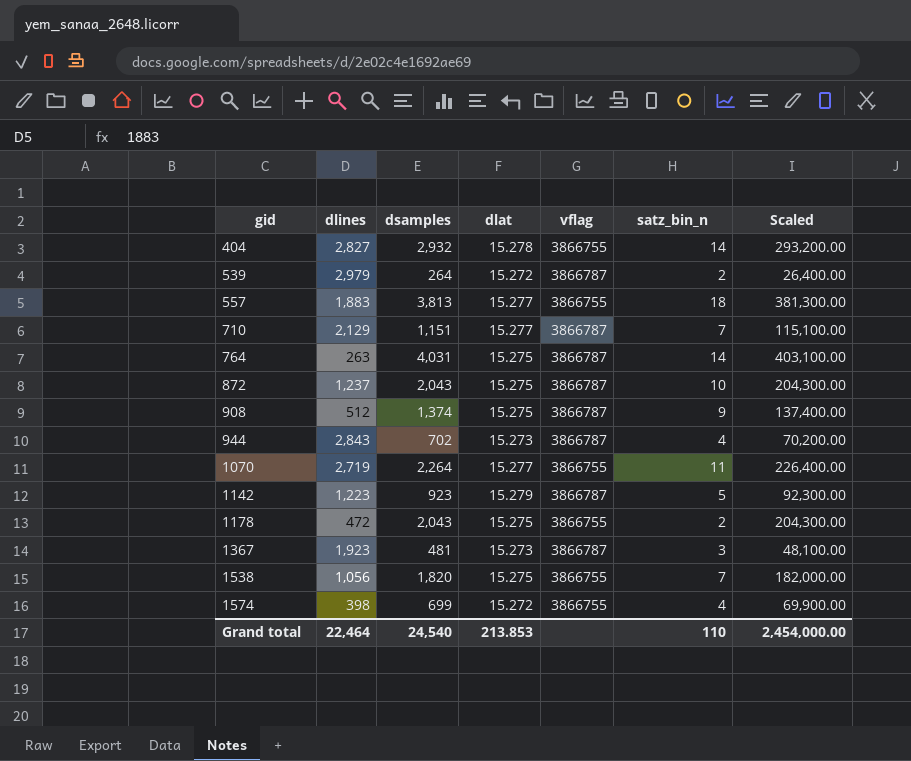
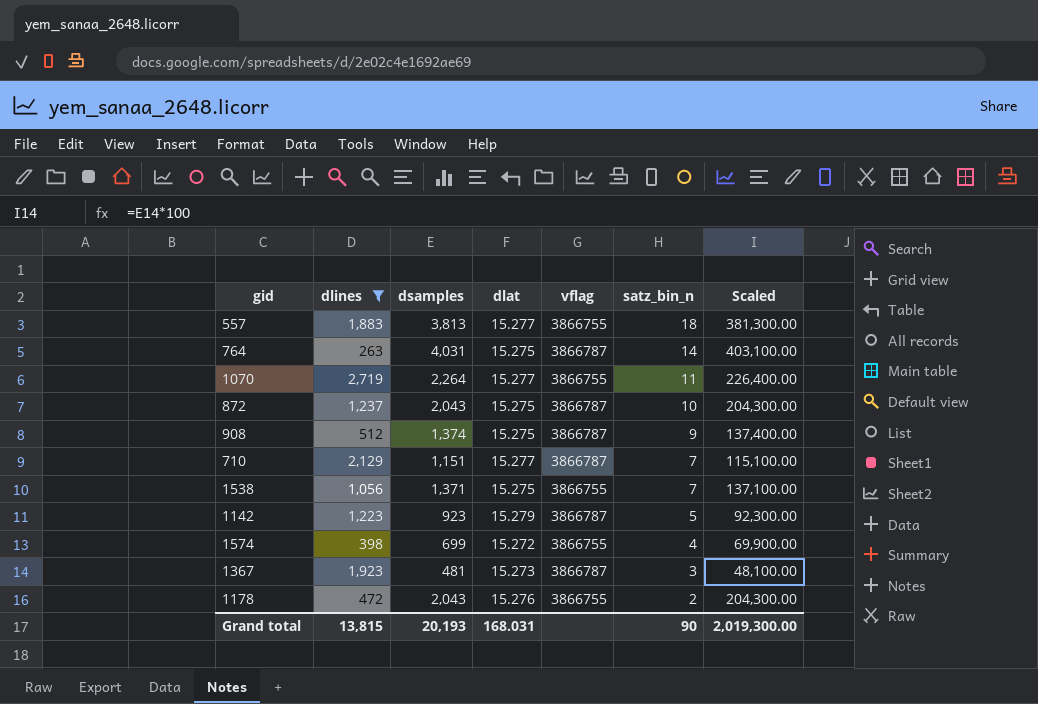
filter: none -> dlines <= 2,719
row order: gid ascending -> satz_bin_n descending
1538 | dsamples: 1,820 -> 1,371
1538 | Scaled: 182,000.00 -> 137,100.00
1178 | dlat: 15.275 -> 15.276
Grand total | dlines: 22,464 -> 13,815
Grand total | dsamples: 24,540 -> 20,193
Grand total | dlat: 213.853 -> 168.031
Grand total | satz_bin_n: 110 -> 90
Grand total | Scaled: 2,454,000.00 -> 2,019,300.00

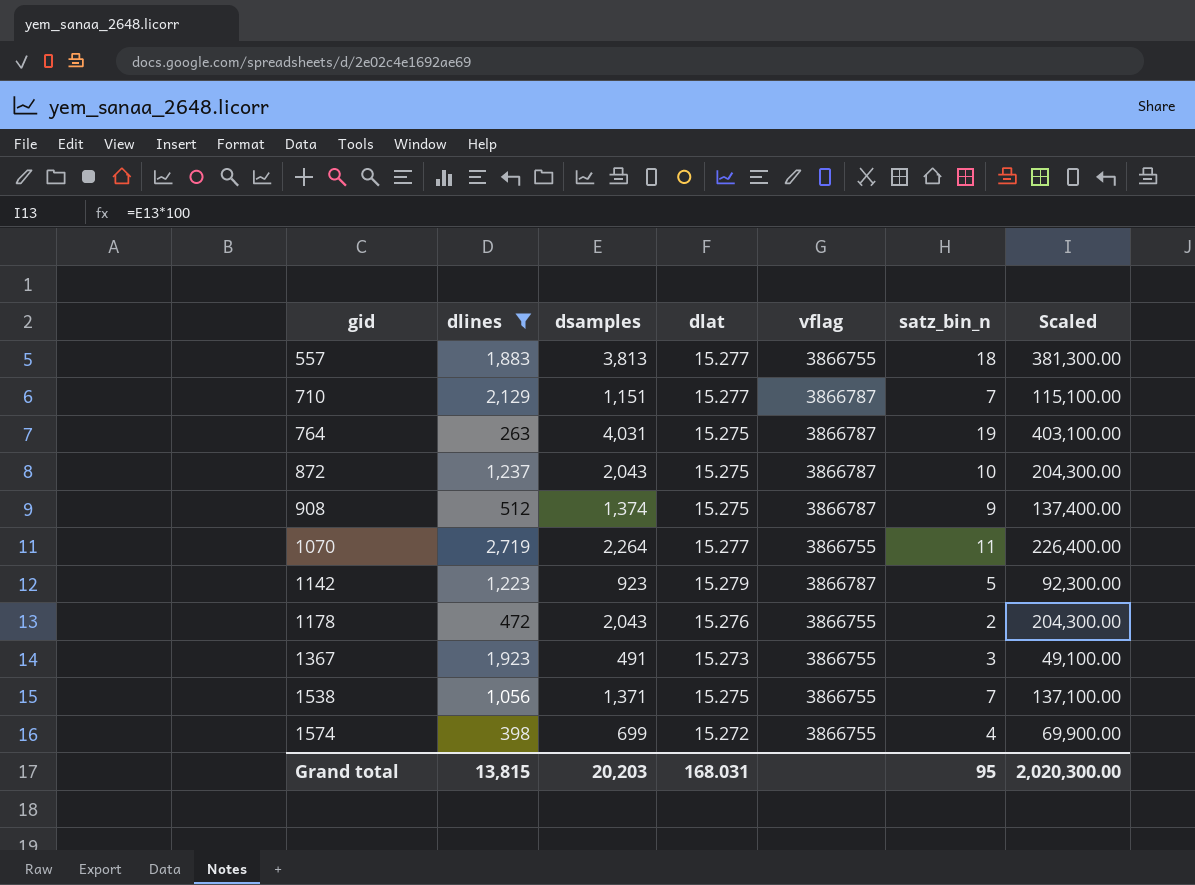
row order: satz_bin_n descending -> gid ascending
764 | satz_bin_n: 14 -> 19
1367 | dsamples: 481 -> 491
1367 | vflag: 3866787 -> 3866755
1367 | Scaled: 48,100.00 -> 49,100.00
Grand total | dsamples: 20,193 -> 20,203
Grand total | satz_bin_n: 90 -> 95
Grand total | Scaled: 2,019,300.00 -> 2,020,300.00

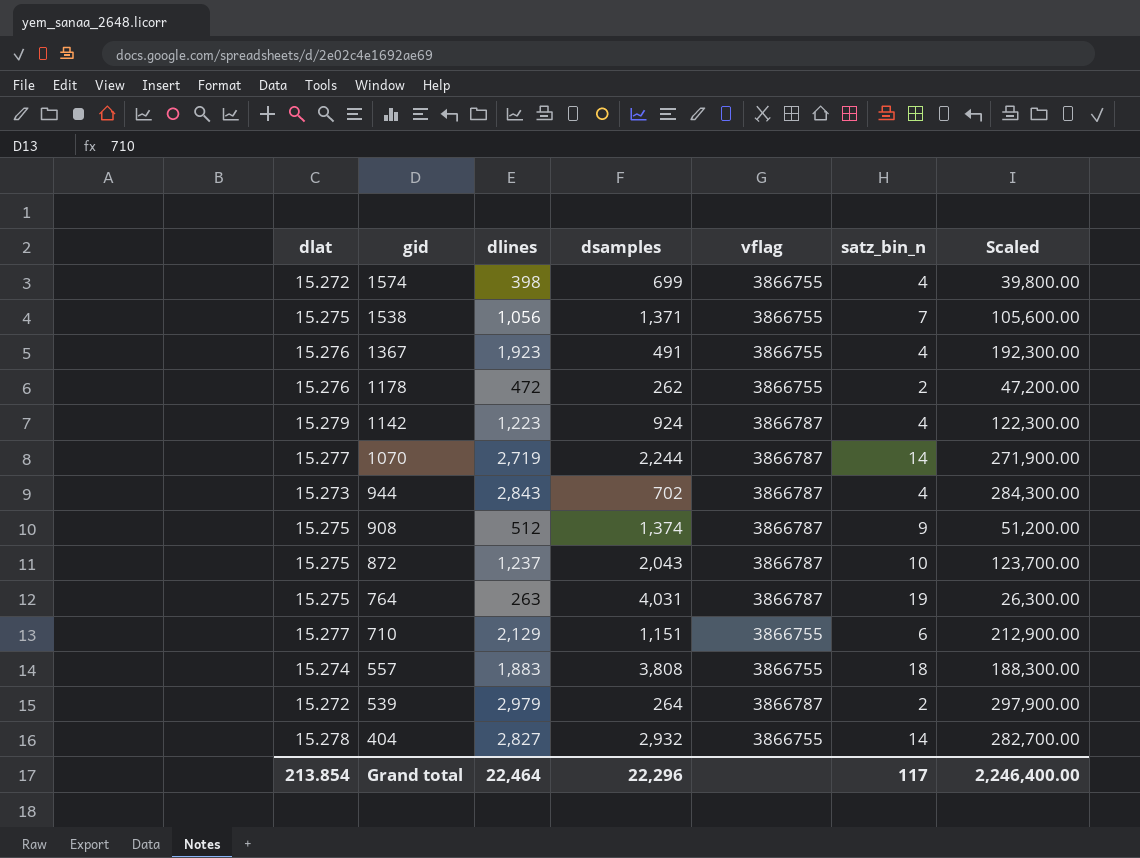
filter: dlines <= 2,719 -> none
row order: gid ascending -> gid descending
column dlat | position: 4 -> 1
column Scaled | formula: [dsamples] * 100 -> [dlines] * 100
1367 | dlat: 15.273 -> 15.276
1367 | satz_bin_n: 3 -> 4
1178 | dsamples: 2,043 -> 262
1142 | dsamples: 923 -> 924
1142 | satz_bin_n: 5 -> 4
1070 | dsamples: 2,264 -> 2,244
1070 | vflag: 3866755 -> 3866787
1070 | satz_bin_n: 11 -> 14
710 | vflag: 3866787 -> 3866755
710 | satz_bin_n: 7 -> 6
557 | dlat: 15.277 -> 15.274
557 | dsamples: 3,813 -> 3,808
Grand total | dlat: 168.031 -> 213.854
Grand total | dlines: 13,815 -> 22,464
Grand total | dsamples: 20,203 -> 22,296
Grand total | satz_bin_n: 95 -> 117
Grand total | Scaled: 2,020,300.00 -> 2,246,400.00

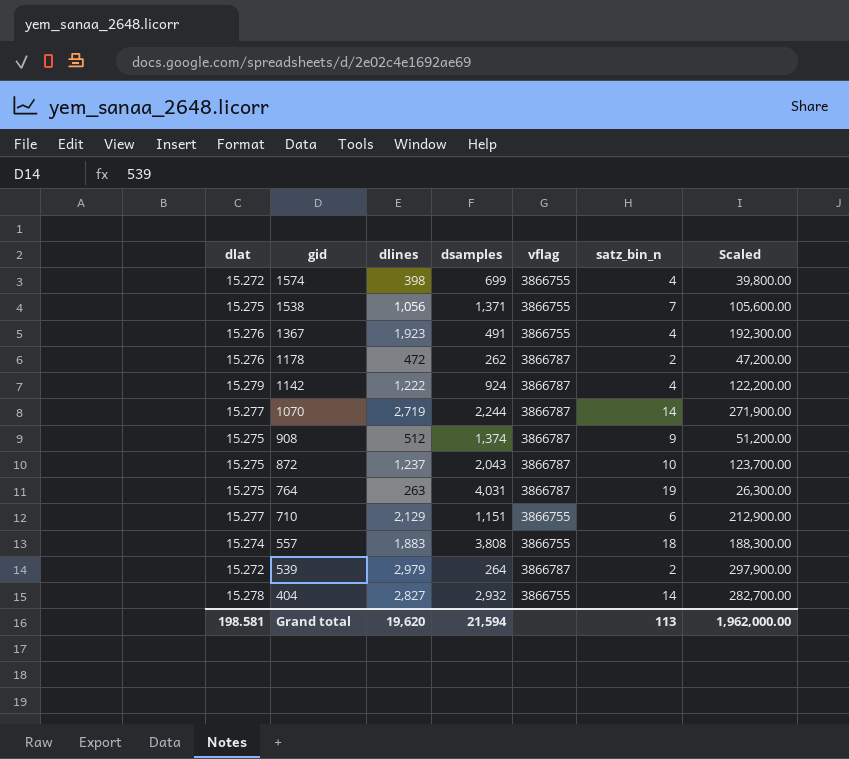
row 944: 15.273 | 2,843 | 702 | 3866787 | 4 | 284,300.00 -> none
1178 | vflag: 3866755 -> 3866787
1142 | dlines: 1,223 -> 1,222
1142 | Scaled: 122,300.00 -> 122,200.00
Grand total | dlat: 213.854 -> 198.581
Grand total | dlines: 22,464 -> 19,620
Grand total | dsamples: 22,296 -> 21,594
Grand total | satz_bin_n: 117 -> 113
Grand total | Scaled: 2,246,400.00 -> 1,962,000.00

